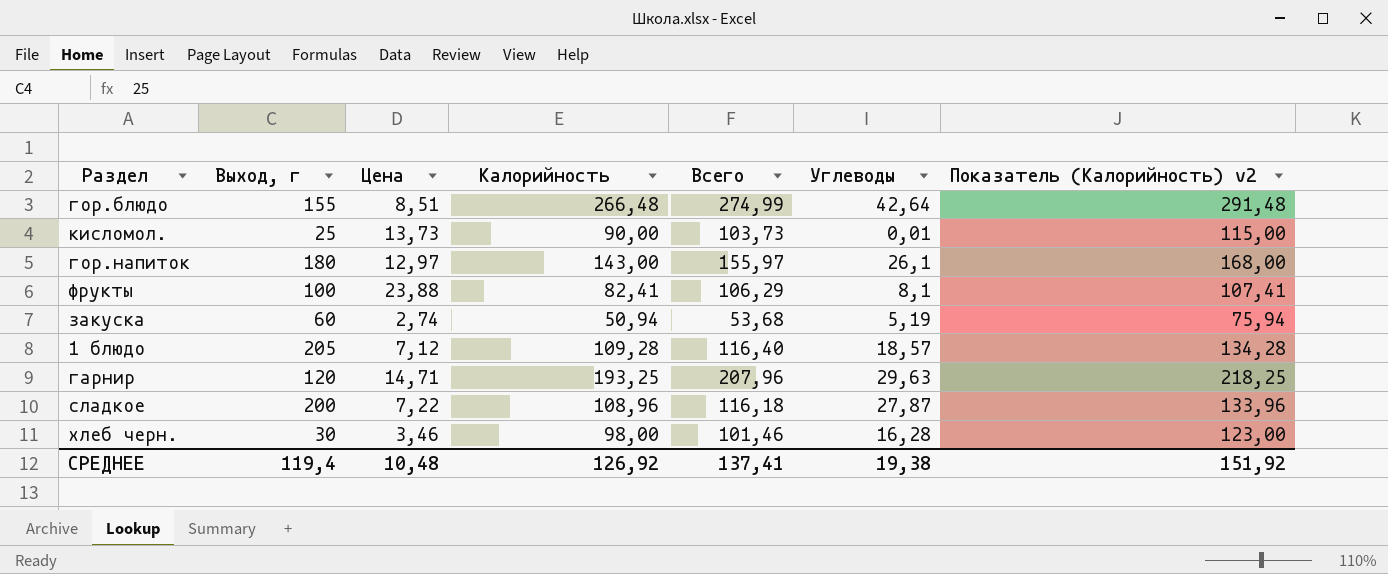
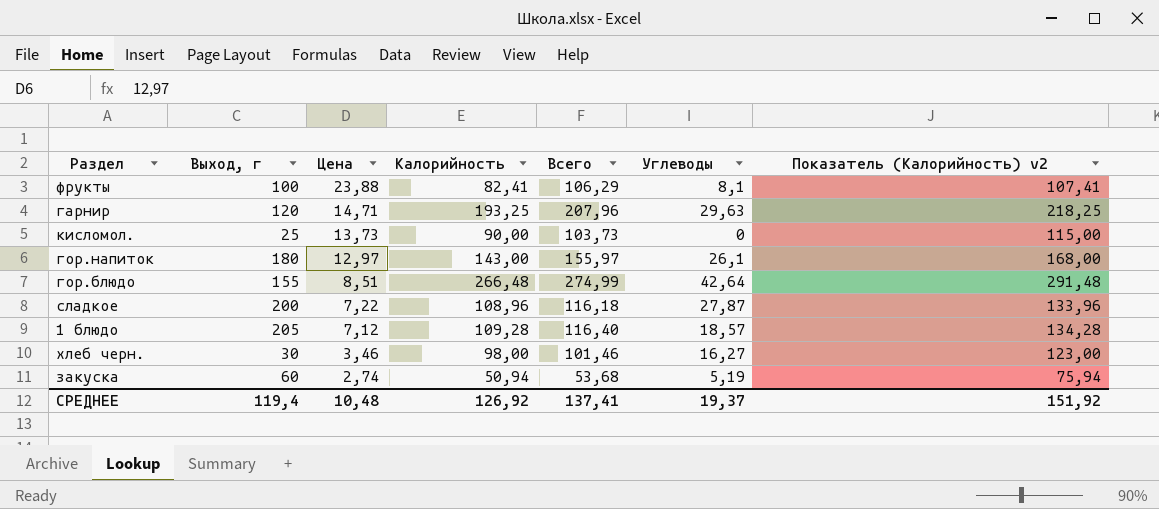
row order: none -> Цена descending
кисломол. | Углеводы: 0,01 -> 0
хлеб черн. | Углеводы: 16,28 -> 16,27
СРЕДНЕЕ | Углеводы: 19,38 -> 19,37

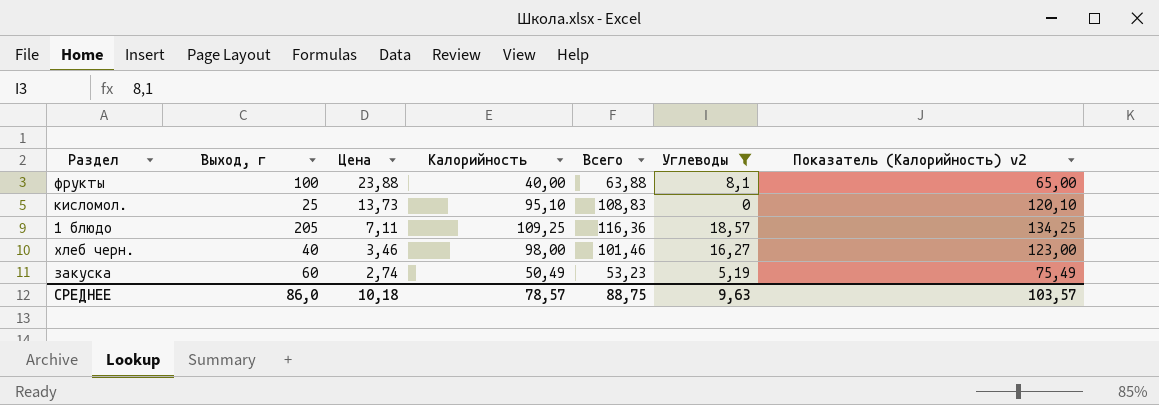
filter: none -> Углеводы <= 18,57
фрукты | Калорийность: 82,41 -> 40,00
фрукты | Всего: 106,29 -> 63,88
фрукты | Показатель (Калорийность) v2: 107,41 -> 65,00
кисломол. | Калорийность: 90,00 -> 95,10
кисломол. | Всего: 103,73 -> 108,83
кисломол. | Показатель (Калорийность) v2: 115,00 -> 120,10
1 блюдо | Цена: 7,12 -> 7,11
1 блюдо | Калорийность: 109,28 -> 109,25
1 блюдо | Всего: 116,40 -> 116,36
1 блюдо | Показатель (Калорийность) v2: 134,28 -> 134,25
хлеб черн. | Выход, г: 30 -> 40
закуска | Калорийность: 50,94 -> 50,49
закуска | Всего: 53,68 -> 53,23
закуска | Показатель (Калорийность) v2: 75,94 -> 75,49
СРЕДНЕЕ | Выход, г: 119,4 -> 86,0
СРЕДНЕЕ | Цена: 10,48 -> 10,18
СРЕДНЕЕ | Калорийность: 126,92 -> 78,57
СРЕДНЕЕ | Всего: 137,41 -> 88,75
СРЕДНЕЕ | Углеводы: 19,37 -> 9,63
СРЕДНЕЕ | Показатель (Калорийность) v2: 151,92 -> 103,57

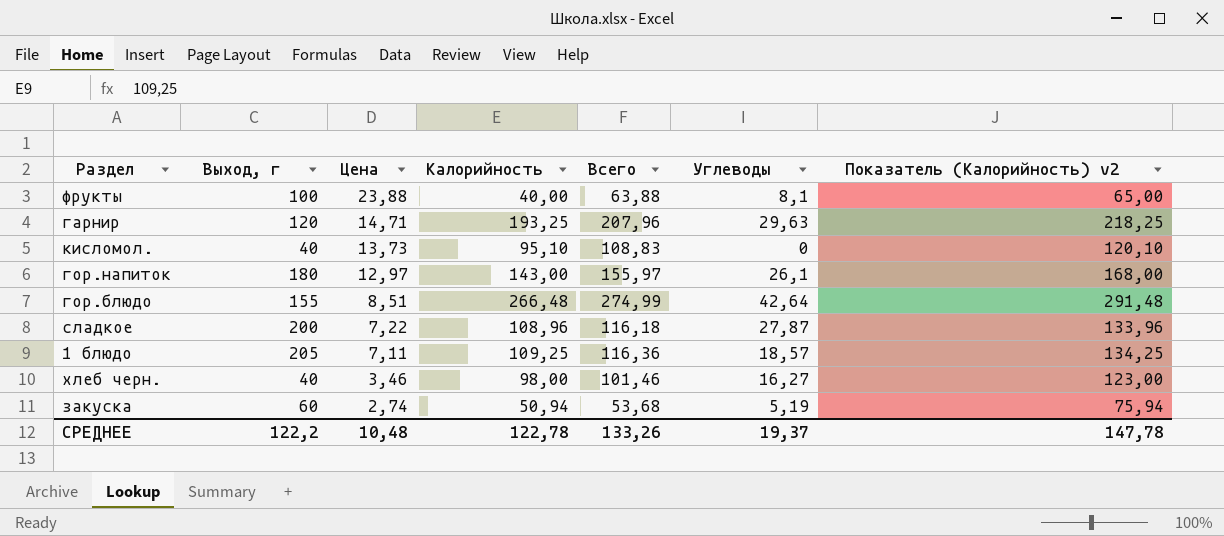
filter: Углеводы <= 18,57 -> none
кисломол. | Выход, г: 25 -> 40
закуска | Калорийность: 50,49 -> 50,94
закуска | Всего: 53,23 -> 53,68
закуска | Показатель (Калорийность) v2: 75,49 -> 75,94
СРЕДНЕЕ | Выход, г: 86,0 -> 122,2
СРЕДНЕЕ | Цена: 10,18 -> 10,48
СРЕДНЕЕ | Калорийность: 78,57 -> 122,78
СРЕДНЕЕ | Всего: 88,75 -> 133,26
СРЕДНЕЕ | Углеводы: 9,63 -> 19,37
СРЕДНЕЕ | Показатель (Калорийность) v2: 103,57 -> 147,78

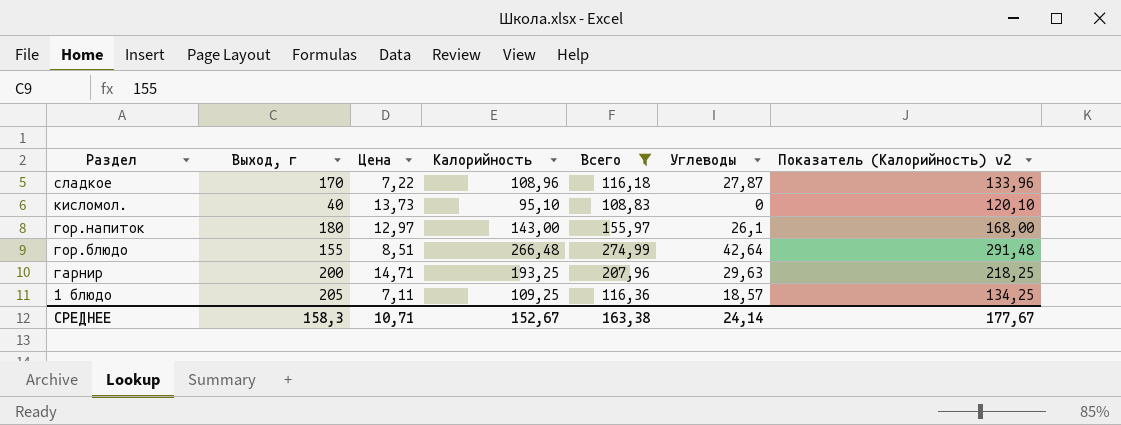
filter: none -> Всего >= 108,83
row order: Цена descending -> Раздел descending
сладкое | Выход, г: 200 -> 170
гарнир | Выход, г: 120 -> 200
СРЕДНЕЕ | Выход, г: 122,2 -> 158,3
СРЕДНЕЕ | Цена: 10,48 -> 10,71
СРЕДНЕЕ | Калорийность: 122,78 -> 152,67
СРЕДНЕЕ | Всего: 133,26 -> 163,38
СРЕДНЕЕ | Углеводы: 19,37 -> 24,14
СРЕДНЕЕ | Показатель (Калорийность) v2: 147,78 -> 177,67

